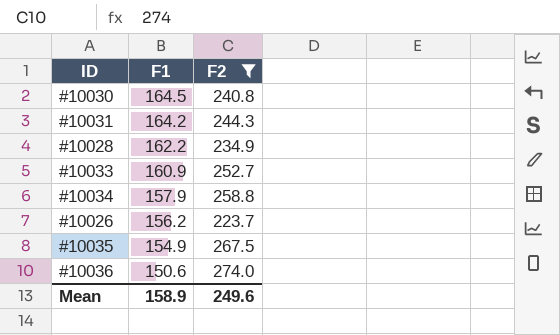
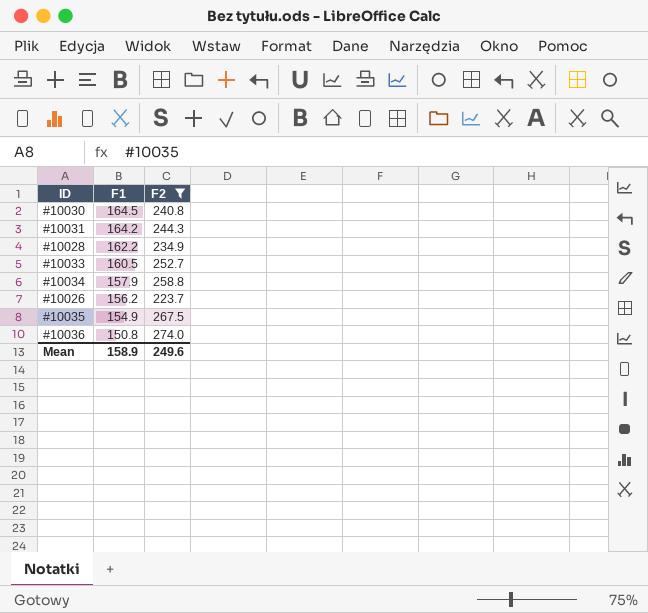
#10033 | F1: 160.9 -> 160.5
#10036 | F1: 150.6 -> 150.8

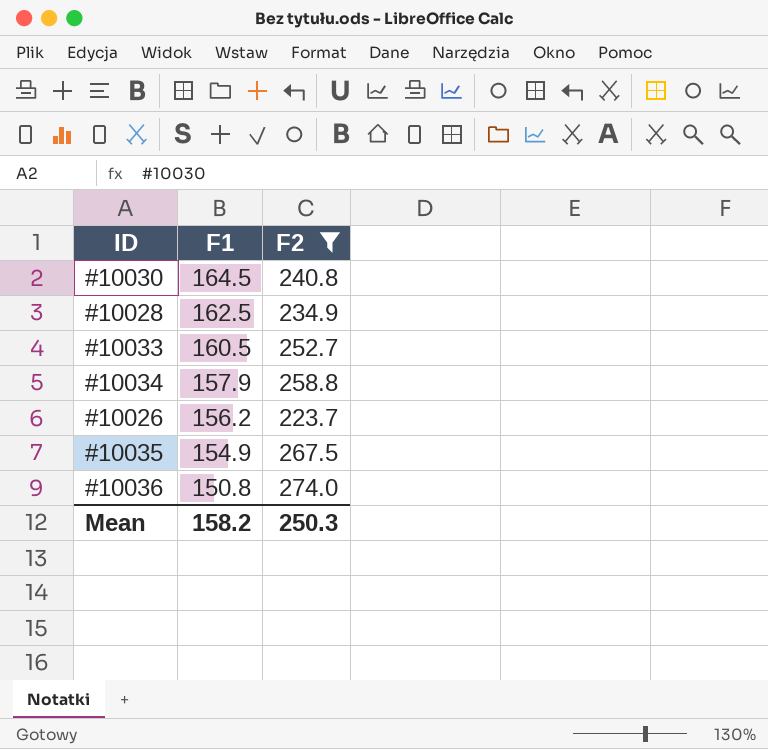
row #10031: 164.2 | 244.3 -> none
#10028 | F1: 162.2 -> 162.5
Mean | F1: 158.9 -> 158.2
Mean | F2: 249.6 -> 250.3

